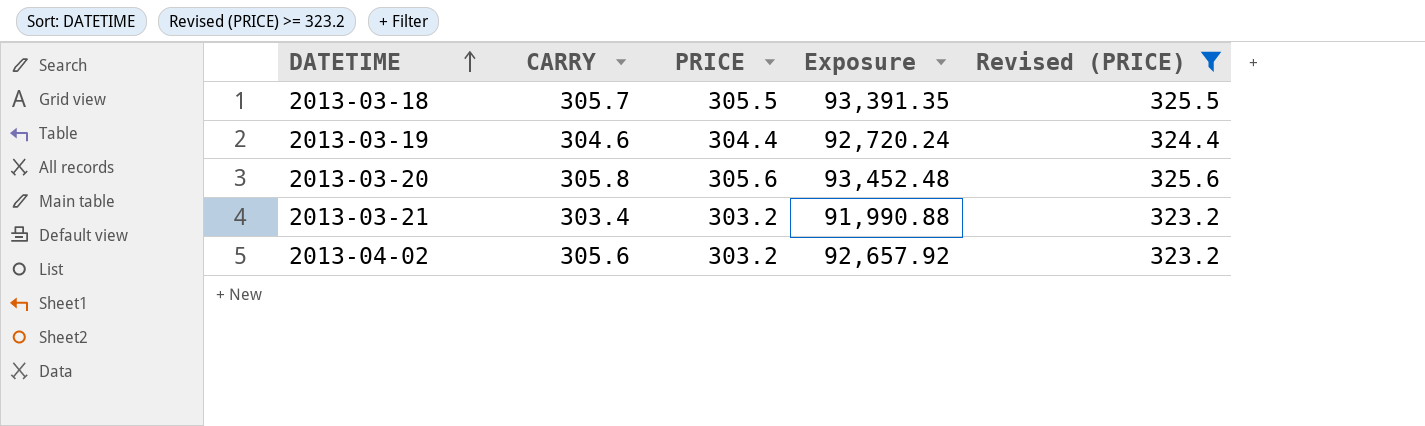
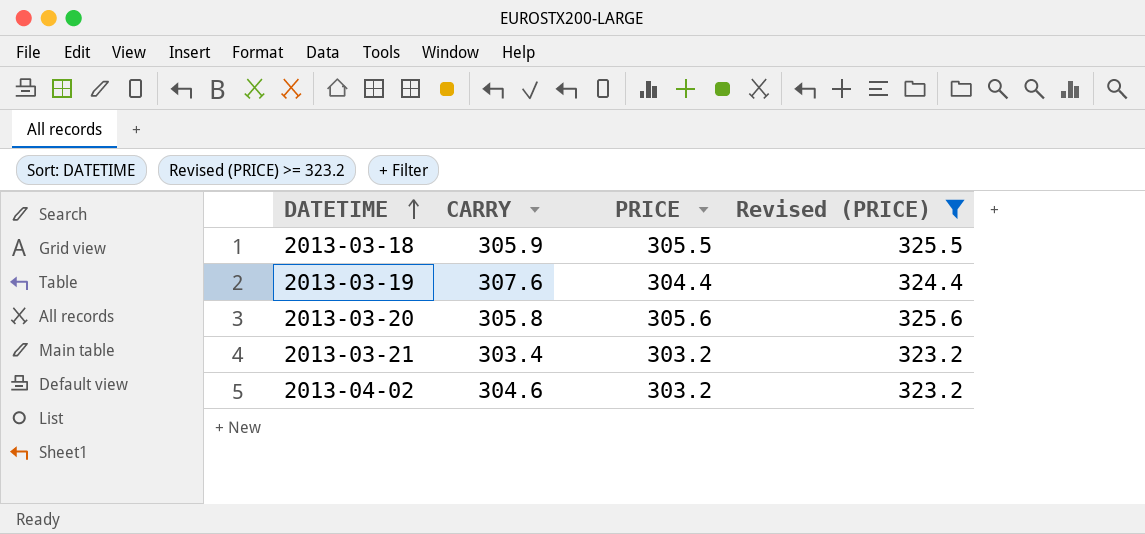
column Exposure | formula: [CARRY] * [PRICE] -> none
2013-03-18 | CARRY: 305.7 -> 305.9
2013-03-19 | CARRY: 304.6 -> 307.6
2013-04-02 | CARRY: 305.6 -> 304.6

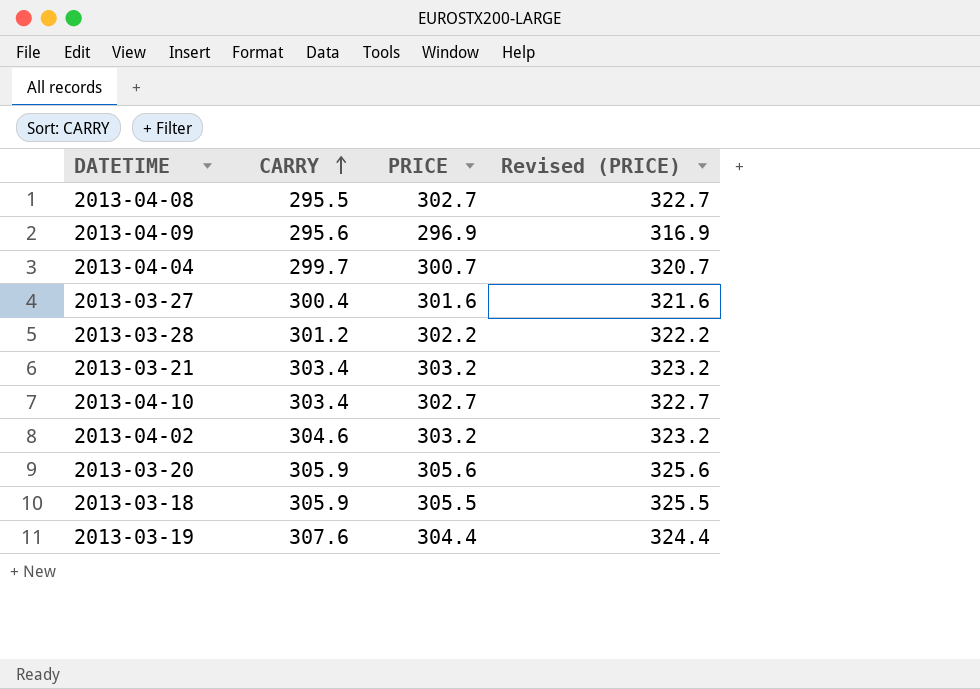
filter: Revised (PRICE) >= 323.2 -> none
row order: DATETIME ascending -> CARRY ascending
2013-03-20 | CARRY: 305.8 -> 305.9

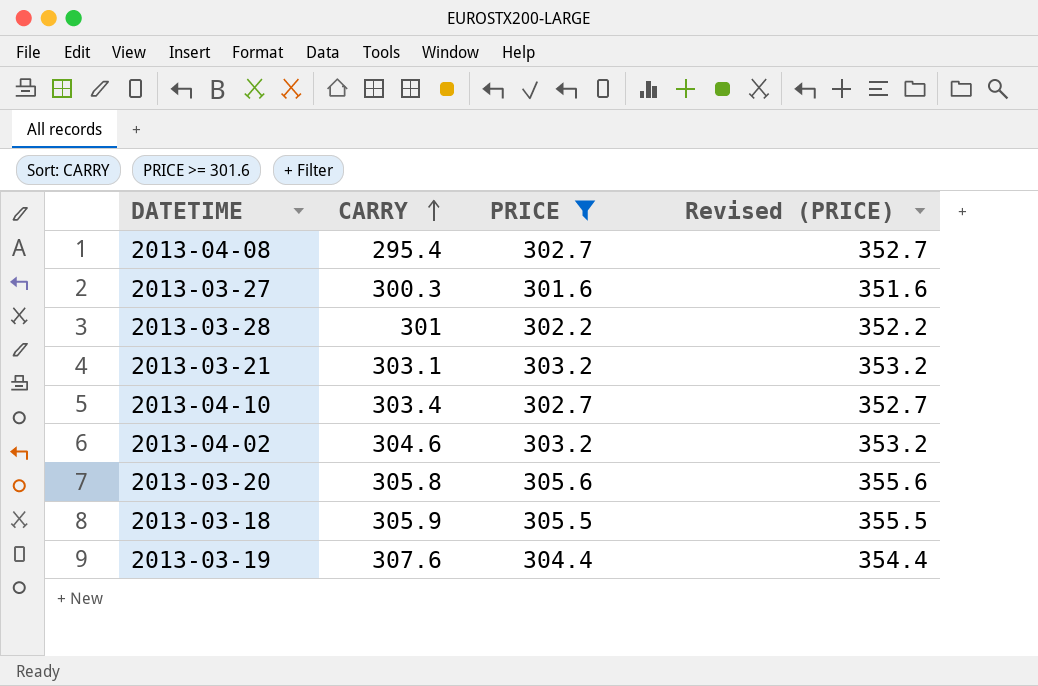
filter: none -> PRICE >= 301.6
column Revised (PRICE) | formula: [PRICE] + 20 -> [PRICE] + 50
2013-04-08 | CARRY: 295.5 -> 295.4
2013-03-27 | CARRY: 300.4 -> 300.3
2013-03-28 | CARRY: 301.2 -> 301
2013-03-21 | CARRY: 303.4 -> 303.1
2013-03-20 | CARRY: 305.9 -> 305.8

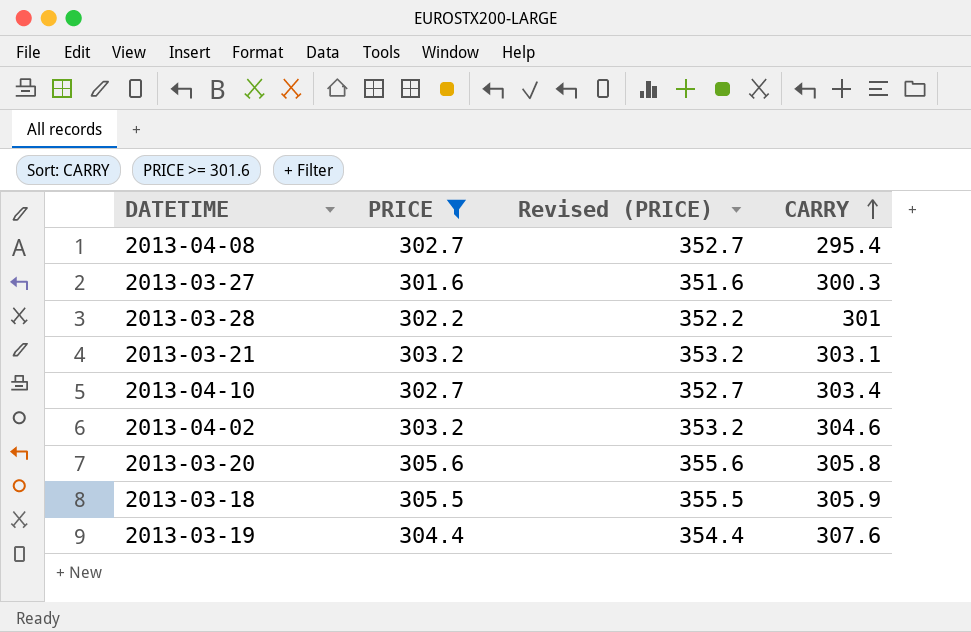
column CARRY | position: 2 -> 4

